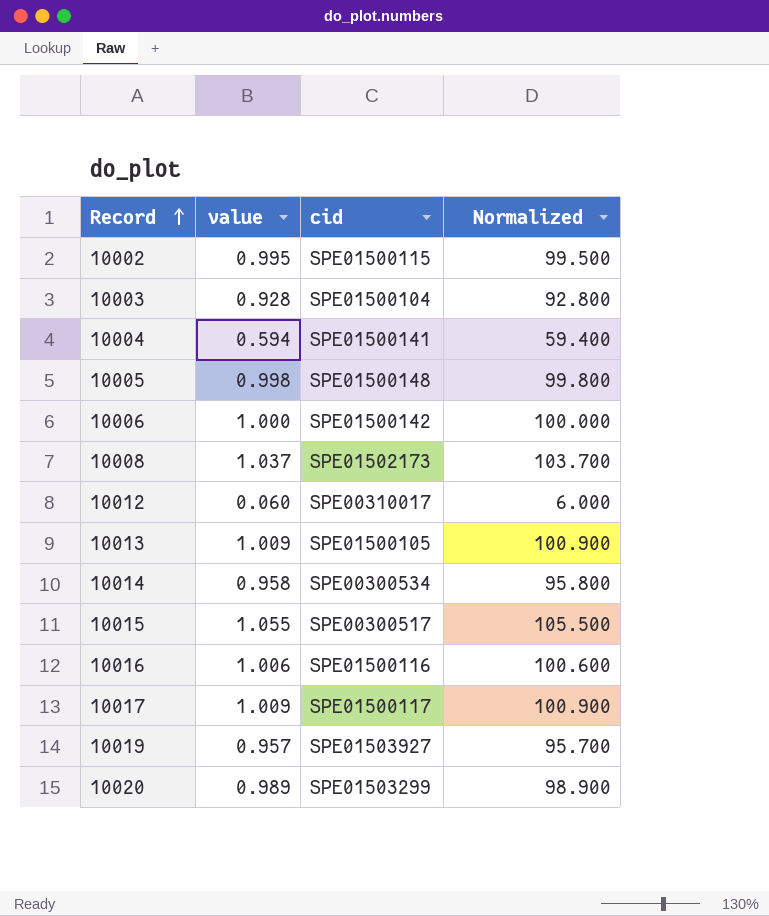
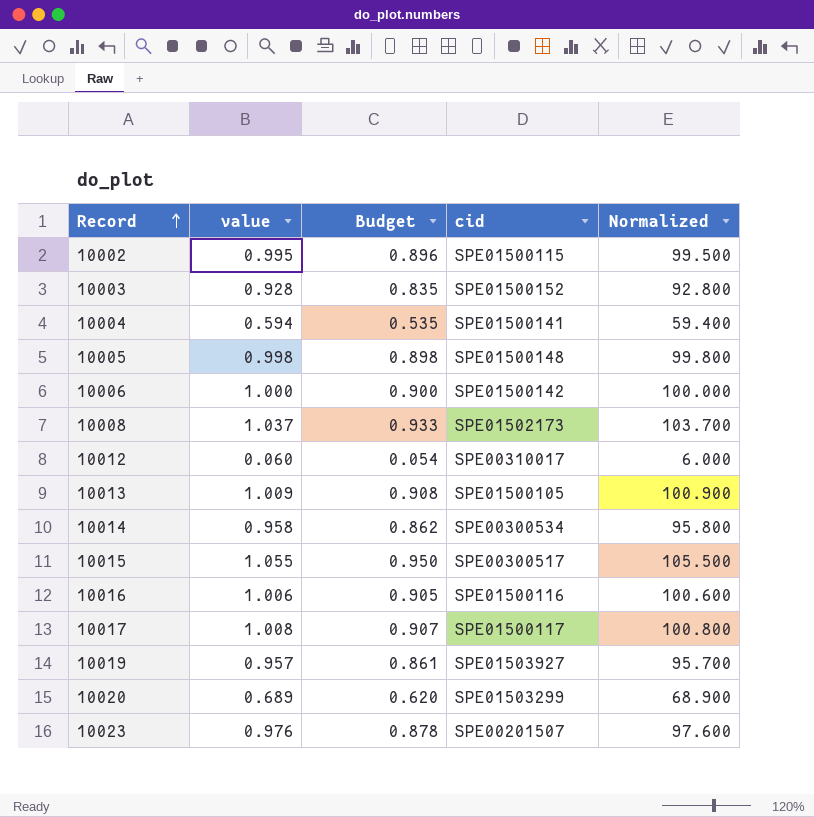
column Budget | formula: none -> [value] * 0.9
10003 | cid: SPE01500104 -> SPE01500152
10017 | value: 1.009 -> 1.008
10017 | Normalized: 100.900 -> 100.800
10020 | value: 0.989 -> 0.689
10020 | Normalized: 98.900 -> 68.900
row 10023: none -> 0.976 | 0.878 | SPE00201507 | 97.600

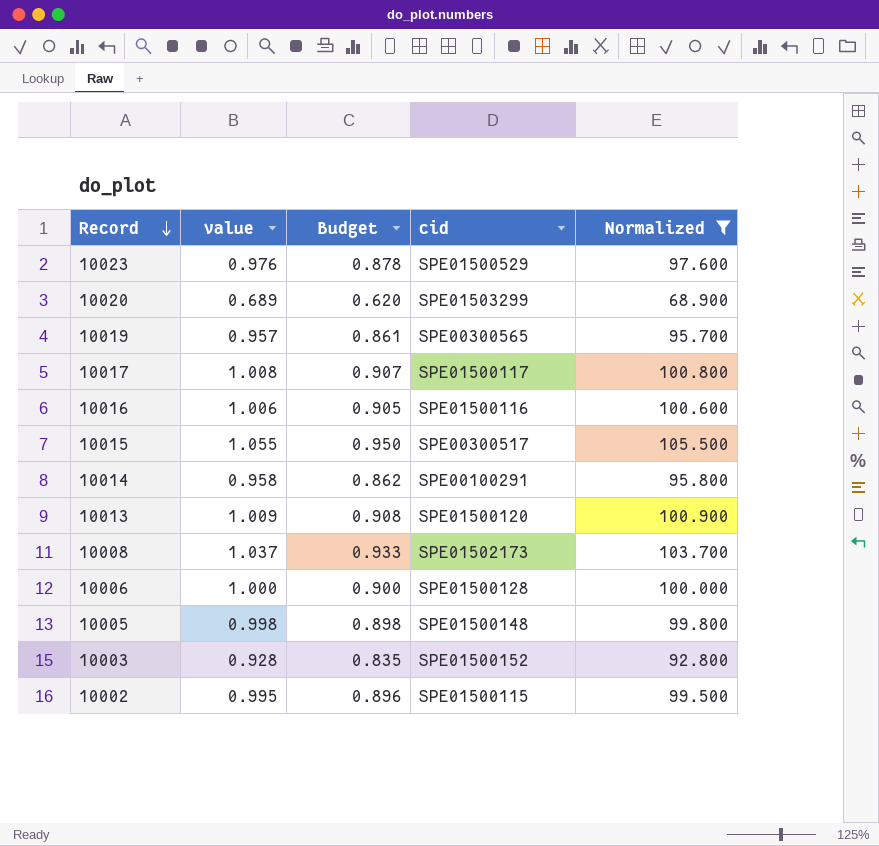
filter: none -> Normalized >= 68.900
row order: Record ascending -> Record descending
10023 | cid: SPE00201507 -> SPE01500529
10019 | cid: SPE01503927 -> SPE00300565
10014 | cid: SPE00300534 -> SPE00100291
10013 | cid: SPE01500105 -> SPE01500120
10006 | cid: SPE01500142 -> SPE01500128

